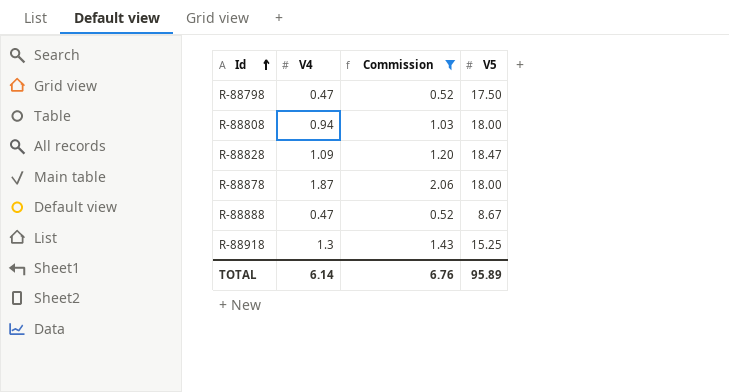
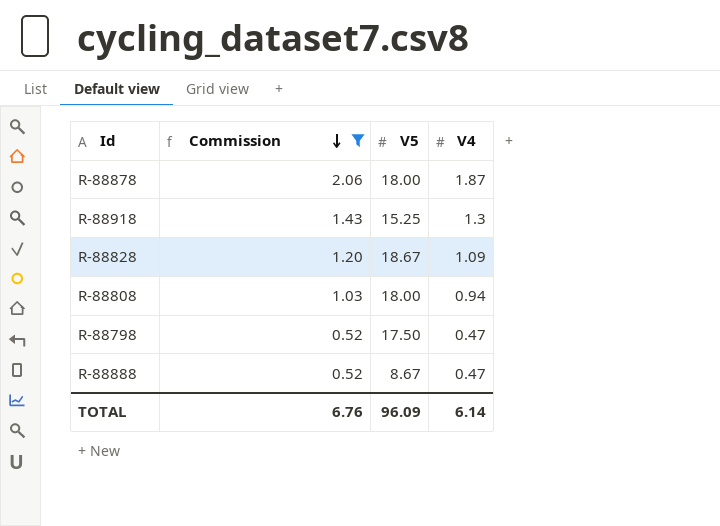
row order: Id ascending -> Commission descending
column V4 | position: 2 -> 4
R-88828 | V5: 18.47 -> 18.67
TOTAL | V5: 95.89 -> 96.09

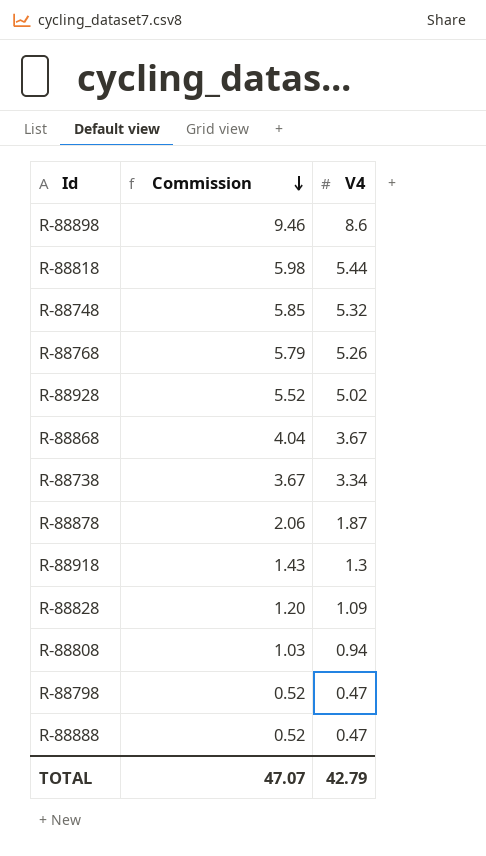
filter: Commission <= 2.06 -> none
column V5 | position: 3 -> none
TOTAL | Commission: 6.76 -> 47.07
TOTAL | V4: 6.14 -> 42.79

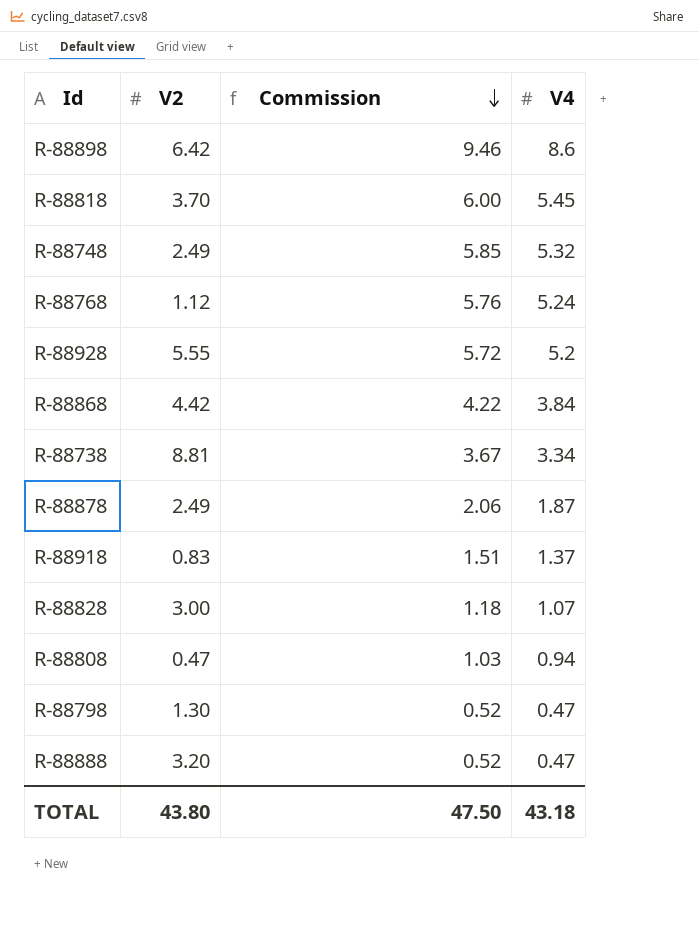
column V2 | position: none -> 2
R-88818 | Commission: 5.98 -> 6.00
R-88818 | V4: 5.44 -> 5.45
R-88768 | Commission: 5.79 -> 5.76
R-88768 | V4: 5.26 -> 5.24
R-88928 | Commission: 5.52 -> 5.72
R-88928 | V4: 5.02 -> 5.2
R-88868 | Commission: 4.04 -> 4.22
R-88868 | V4: 3.67 -> 3.84
R-88918 | Commission: 1.43 -> 1.51
R-88918 | V4: 1.3 -> 1.37
R-88828 | Commission: 1.20 -> 1.18
R-88828 | V4: 1.09 -> 1.07
TOTAL | Commission: 47.07 -> 47.50
TOTAL | V4: 42.79 -> 43.18

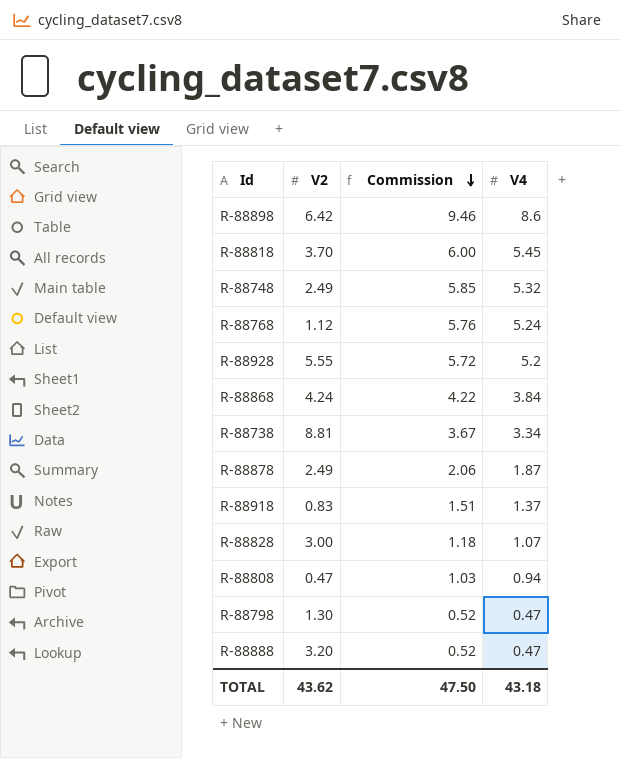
R-88868 | V2: 4.42 -> 4.24
TOTAL | V2: 43.80 -> 43.62

